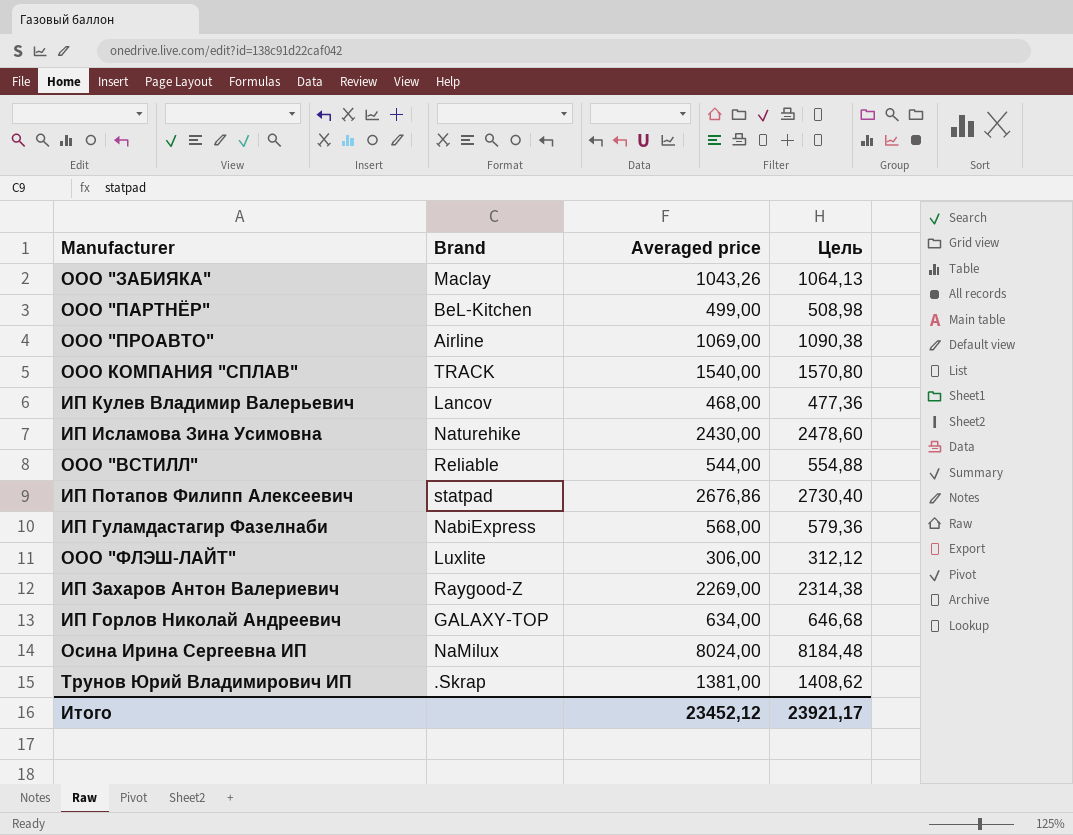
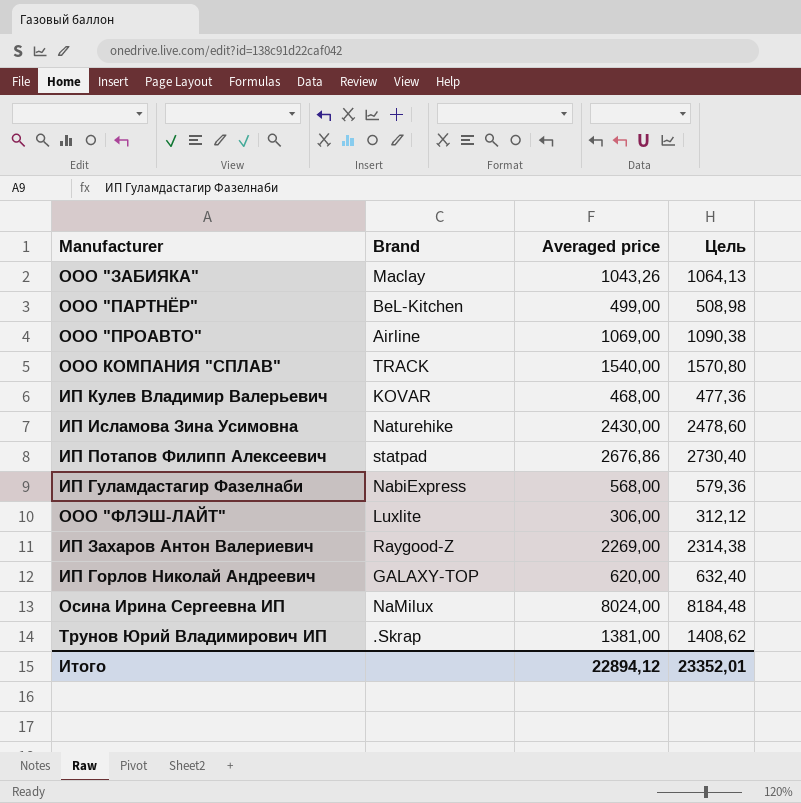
row ООО "ВСТИЛЛ": Reliable | 544,00 | 554,88 -> none
ИП Кулев Владимир Валерьевич | Brand: Lancov -> KOVAR
ИП Горлов Николай Андреевич | Averaged price: 634,00 -> 620,00
ИП Горлов Николай Андреевич | Цель: 646,68 -> 632,40
Итого | Averaged price: 23452,12 -> 22894,12
Итого | Цель: 23921,17 -> 23352,01

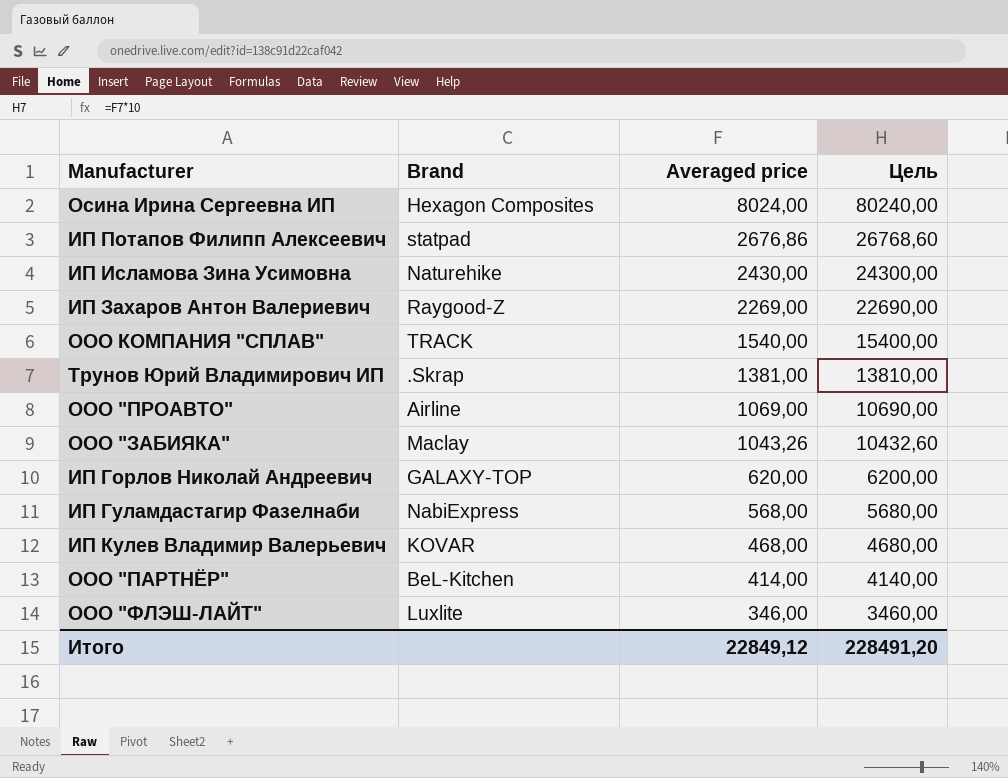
row order: none -> Averaged price descending
column Цель | formula: [Averaged price] * 1,02 -> [Averaged price] * 10
Осина Ирина Сергеевна ИП | Brand: NaMilux -> Hexagon Composites
ООО "ПАРТНЁР" | Averaged price: 499,00 -> 414,00
ООО "ФЛЭШ-ЛАЙТ" | Averaged price: 306,00 -> 346,00
Итого | Averaged price: 22894,12 -> 22849,12
Итого | Цель: 23352,01 -> 228491,20

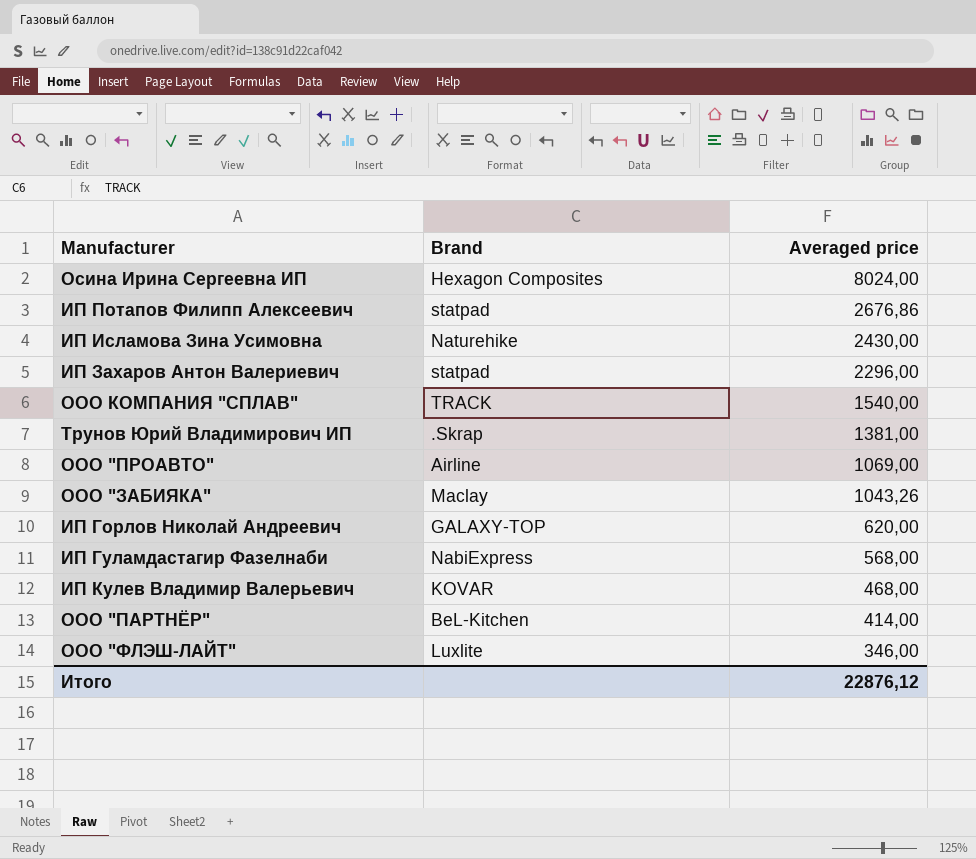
column Цель | formula: [Averaged price] * 10 -> none
ИП Захаров Антон Валериевич | Brand: Raygood-Z -> statpad
ИП Захаров Антон Валериевич | Averaged price: 2269,00 -> 2296,00
Итого | Averaged price: 22849,12 -> 22876,12

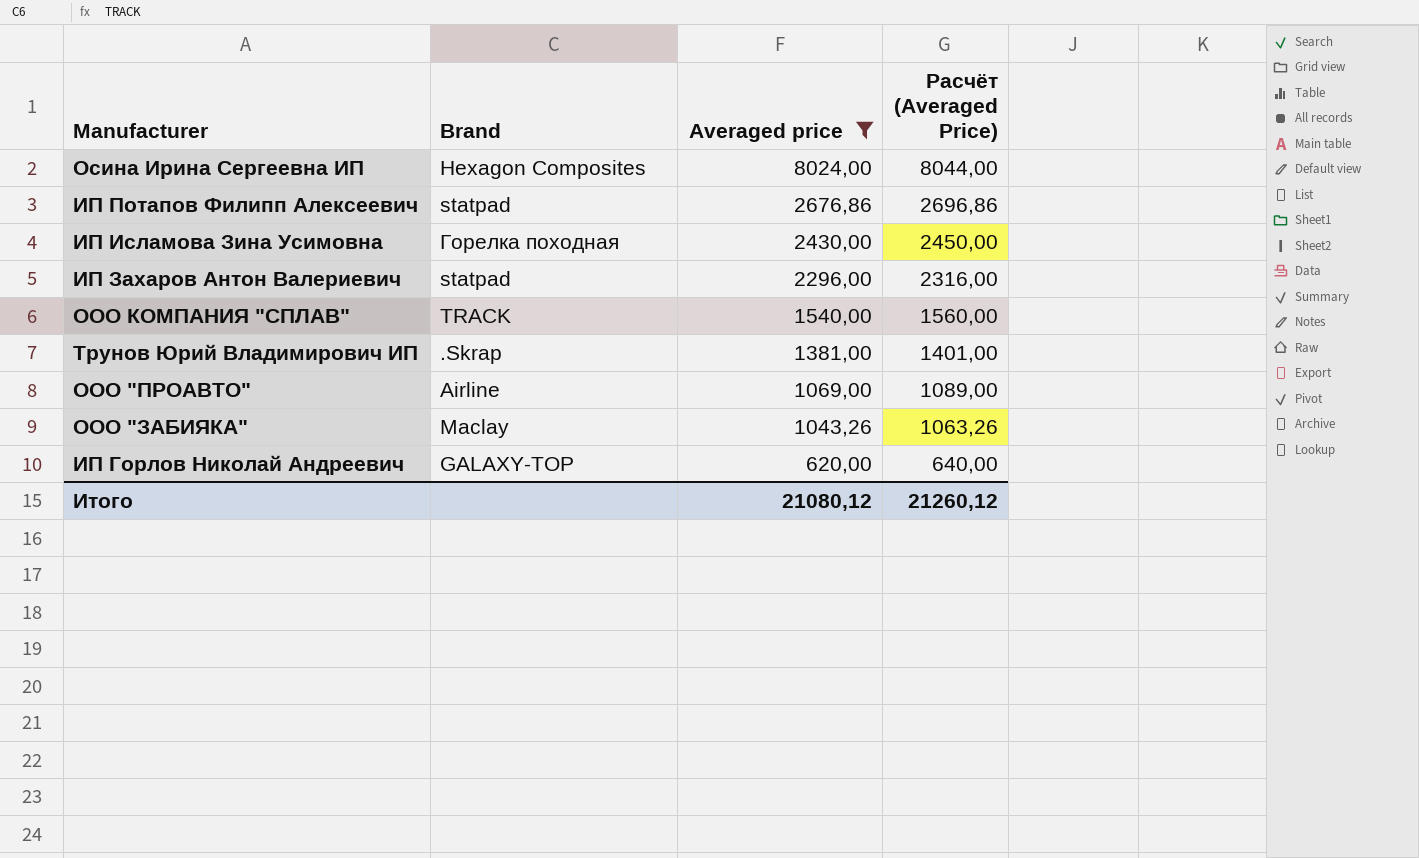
filter: none -> Averaged price >= 620,00
column Расчёт (Averaged Price) | formula: none -> [Averaged price] + 20
ИП Исламова Зина Усимовна | Brand: Naturehike -> Горелка походная
Итого | Averaged price: 22876,12 -> 21080,12

